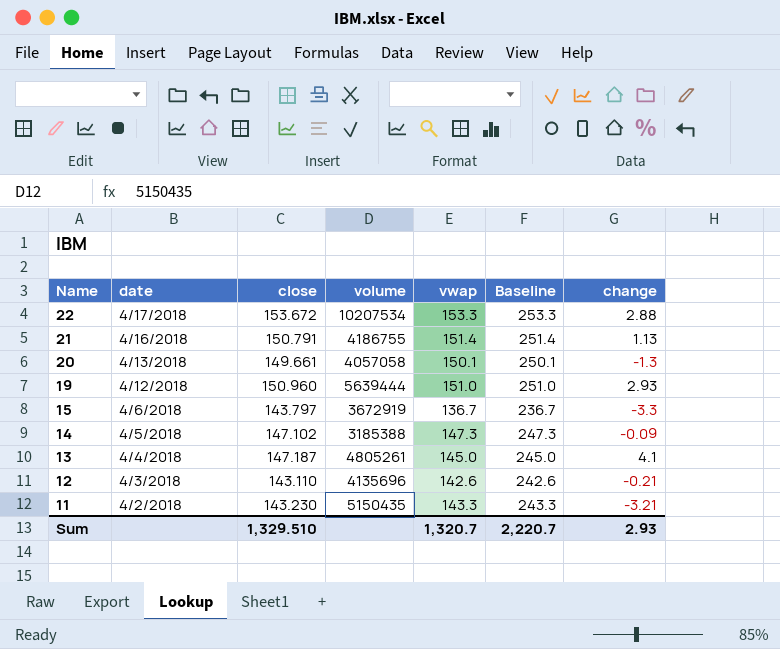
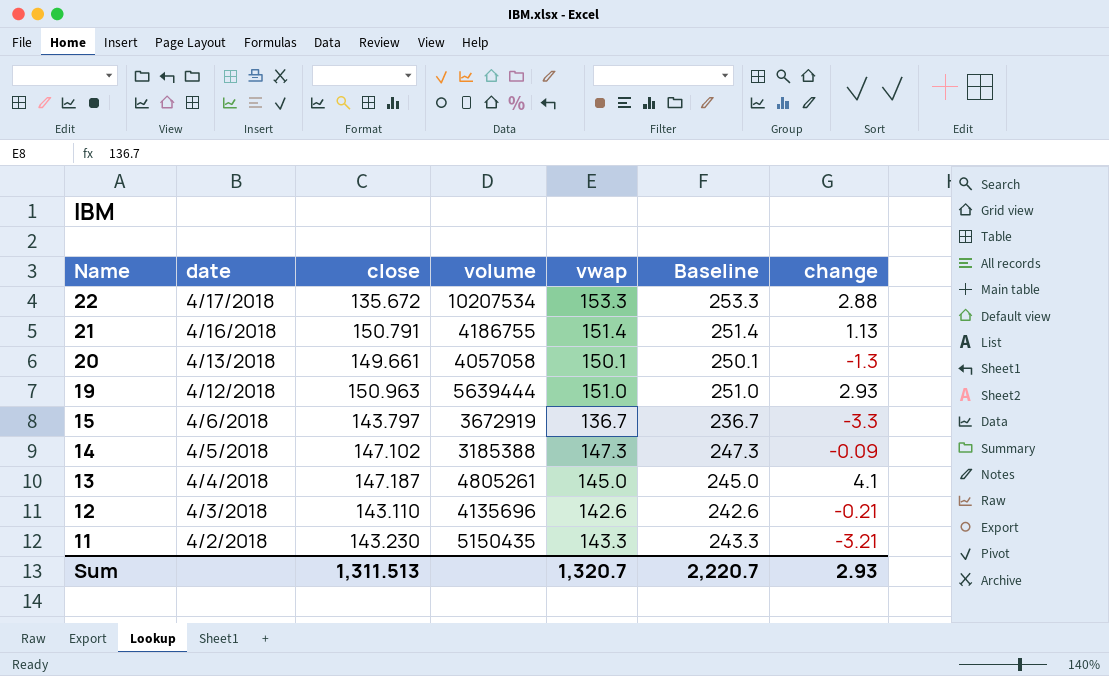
22 | close: 153.672 -> 135.672
19 | close: 150.960 -> 150.963
Sum | close: 1,329.510 -> 1,311.513

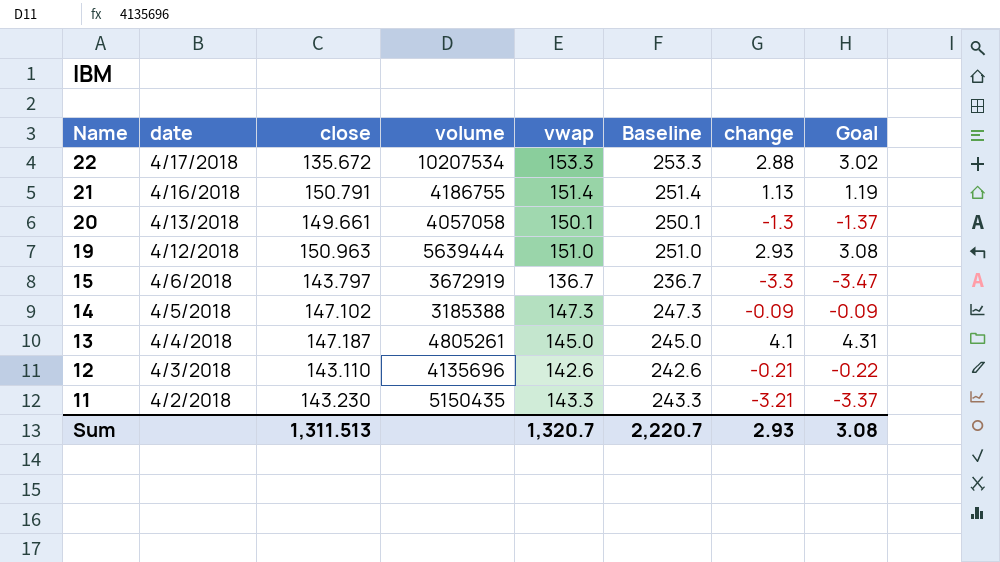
column Goal | formula: none -> [change] * 1.05

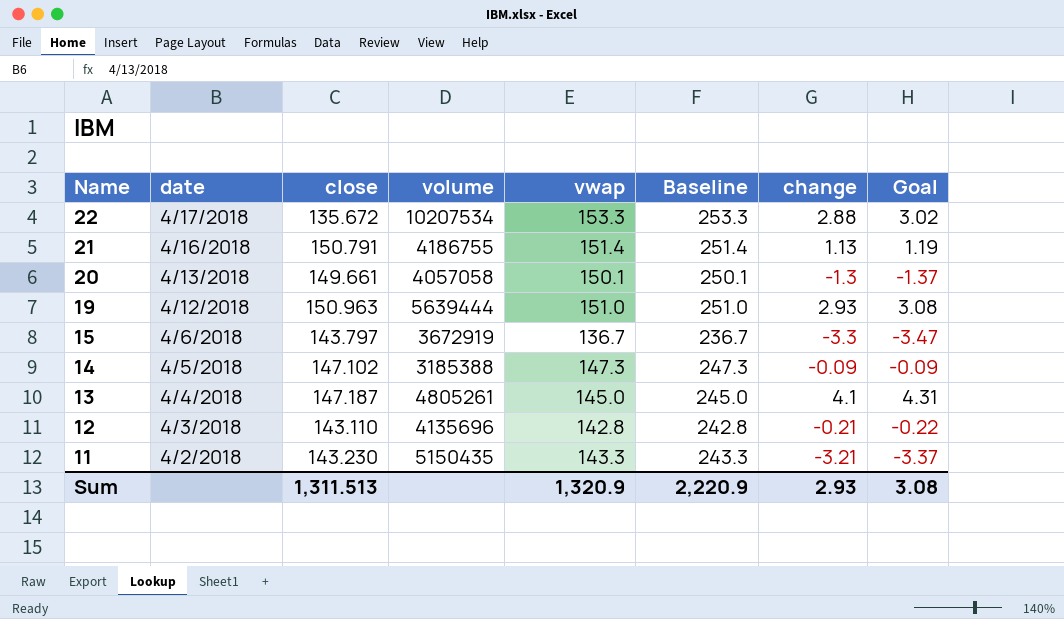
12 | vwap: 142.6 -> 142.8
12 | Baseline: 242.6 -> 242.8
Sum | vwap: 1,320.7 -> 1,320.9
Sum | Baseline: 2,220.7 -> 2,220.9

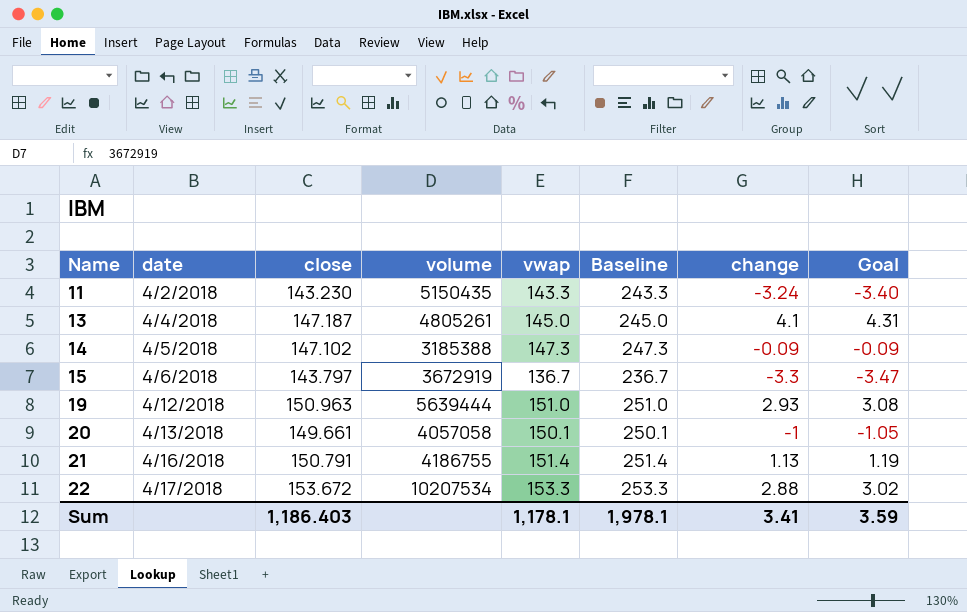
row order: Name descending -> Name ascending
row 12: 4/3/2018 | 143.110 | 4135696 | 142.8 | 242.8 | -0.21 | -0.22 -> none
11 | change: -3.21 -> -3.24
11 | Goal: -3.37 -> -3.40
20 | change: -1.3 -> -1
20 | Goal: -1.37 -> -1.05
22 | close: 135.672 -> 153.672
Sum | close: 1,311.513 -> 1,186.403
Sum | vwap: 1,320.9 -> 1,178.1
Sum | Baseline: 2,220.9 -> 1,978.1
Sum | change: 2.93 -> 3.41
Sum | Goal: 3.08 -> 3.59

